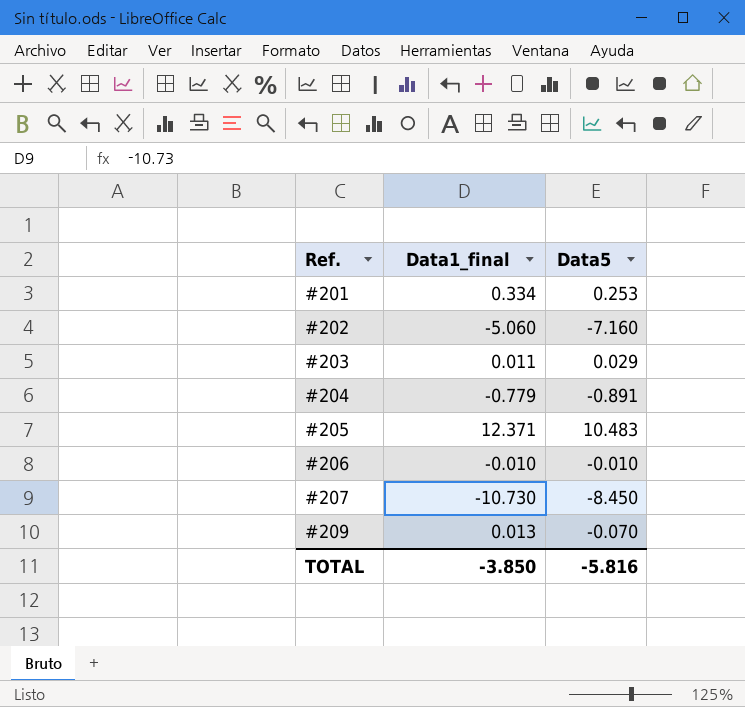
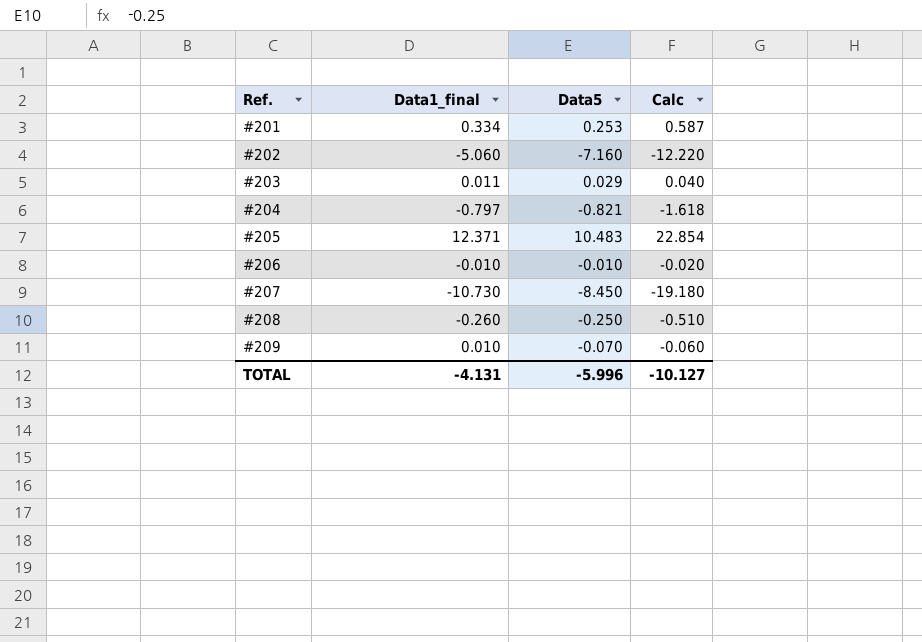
column Calc | formula: none -> [Data1_final] + [Data5]
#204 | Data1_final: -0.779 -> -0.797
#204 | Data5: -0.891 -> -0.821
row #208: none -> -0.260 | -0.250 | -0.510
#209 | Data1_final: 0.013 -> 0.010
TOTAL | Data1_final: -3.850 -> -4.131
TOTAL | Data5: -5.816 -> -5.996

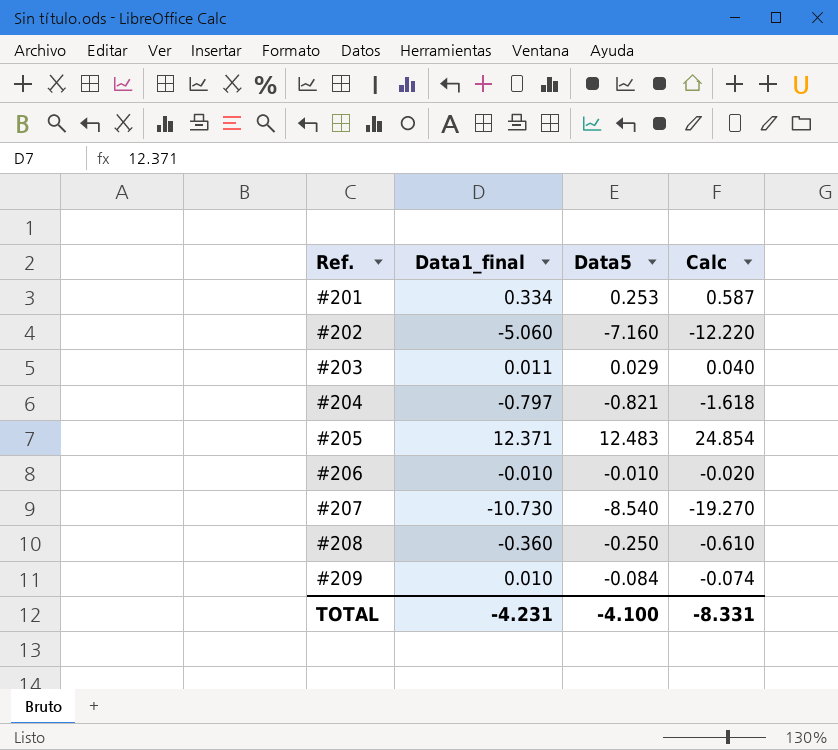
#205 | Data5: 10.483 -> 12.483
#205 | Calc: 22.854 -> 24.854
#207 | Data5: -8.450 -> -8.540
#207 | Calc: -19.180 -> -19.270
#208 | Data1_final: -0.260 -> -0.360
#208 | Calc: -0.510 -> -0.610
#209 | Data5: -0.070 -> -0.084
#209 | Calc: -0.060 -> -0.074
TOTAL | Data1_final: -4.131 -> -4.231
TOTAL | Data5: -5.996 -> -4.100
TOTAL | Calc: -10.127 -> -8.331

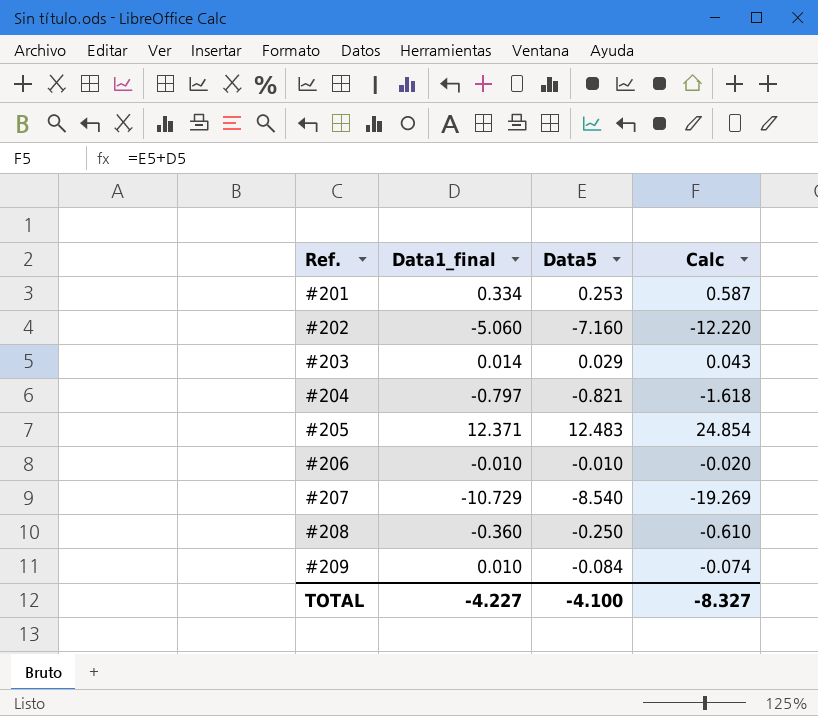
#203 | Data1_final: 0.011 -> 0.014
#203 | Calc: 0.040 -> 0.043
#207 | Data1_final: -10.730 -> -10.729
#207 | Calc: -19.270 -> -19.269
TOTAL | Data1_final: -4.231 -> -4.227
TOTAL | Calc: -8.331 -> -8.327

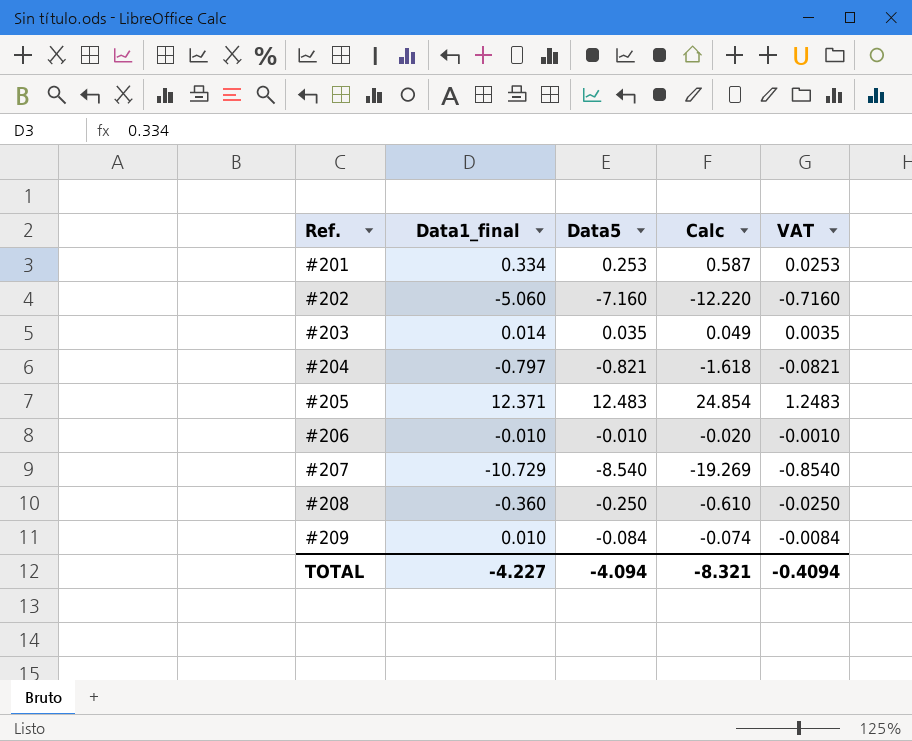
column VAT | formula: none -> [Data5] * 0.1
#203 | Data5: 0.029 -> 0.035
#203 | Calc: 0.043 -> 0.049
TOTAL | Data5: -4.100 -> -4.094
TOTAL | Calc: -8.327 -> -8.321

